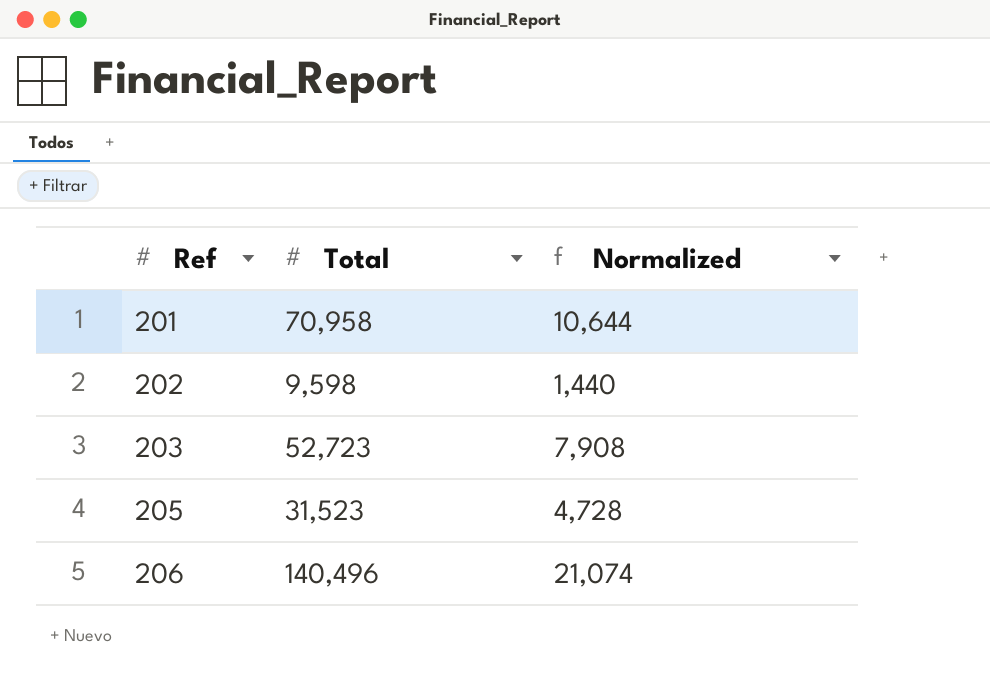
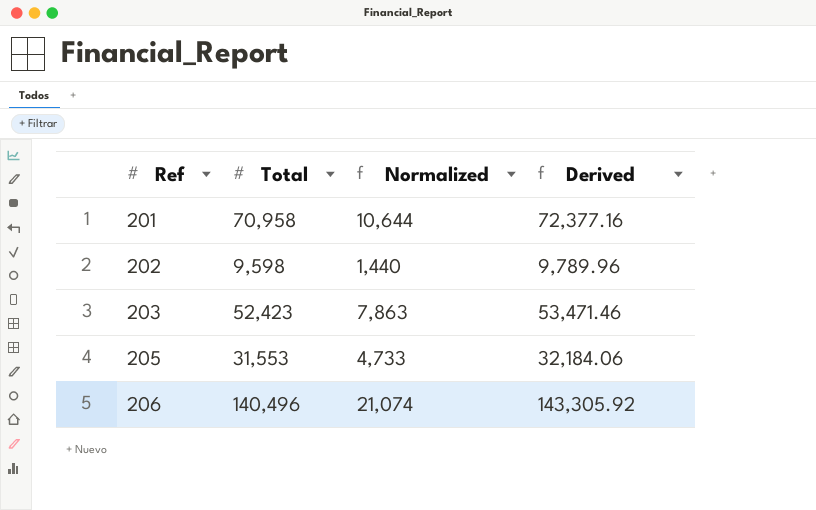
column Derived | formula: none -> [Total] * 1.02
203 | Total: 52,723 -> 52,423
203 | Normalized: 7,908 -> 7,863
205 | Total: 31,523 -> 31,553
205 | Normalized: 4,728 -> 4,733

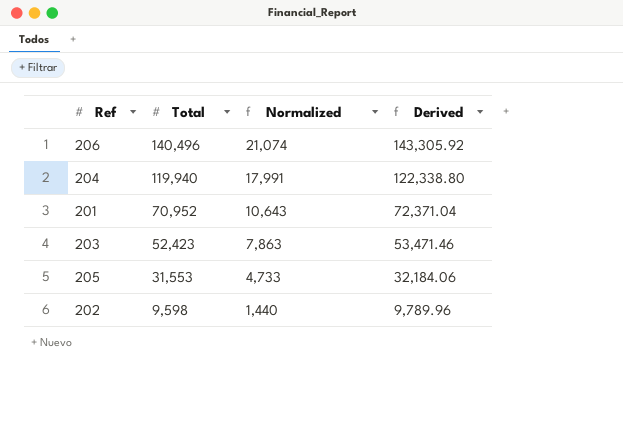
row order: Ref ascending -> Total descending
row 204: none -> 119,940 | 17,991 | 122,338.80
201 | Total: 70,958 -> 70,952
201 | Normalized: 10,644 -> 10,643
201 | Derived: 72,377.16 -> 72,371.04

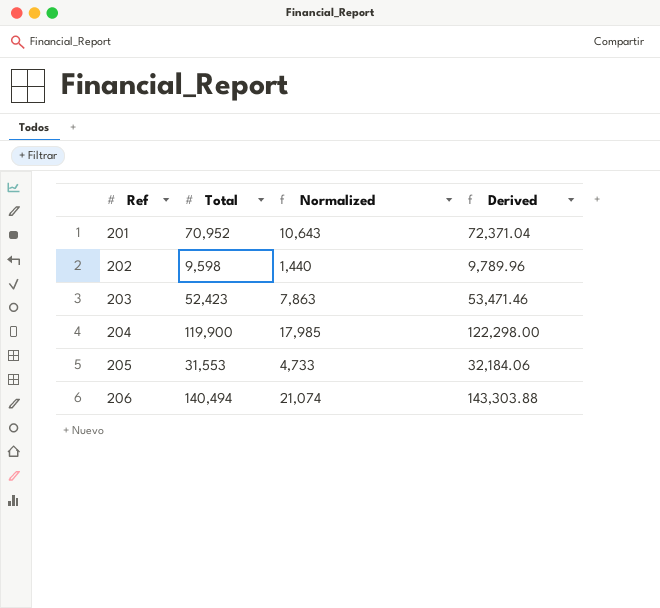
row order: Total descending -> Ref ascending
204 | Total: 119,940 -> 119,900
204 | Normalized: 17,991 -> 17,985
204 | Derived: 122,338.80 -> 122,298.00
206 | Total: 140,496 -> 140,494
206 | Derived: 143,305.92 -> 143,303.88

